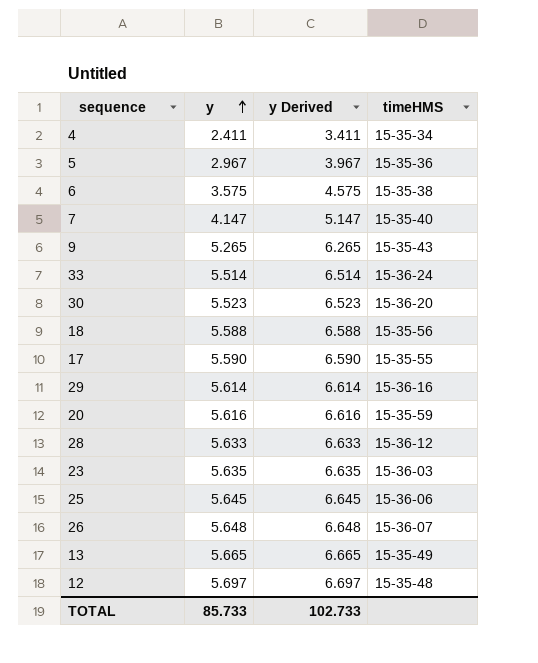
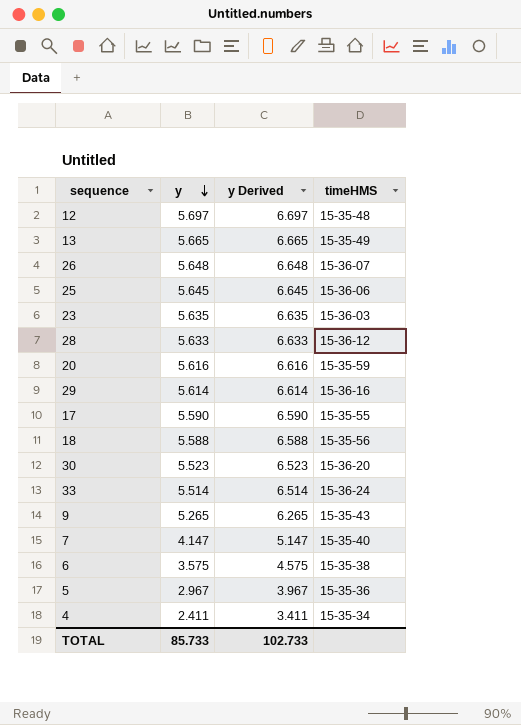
row order: y ascending -> y descending

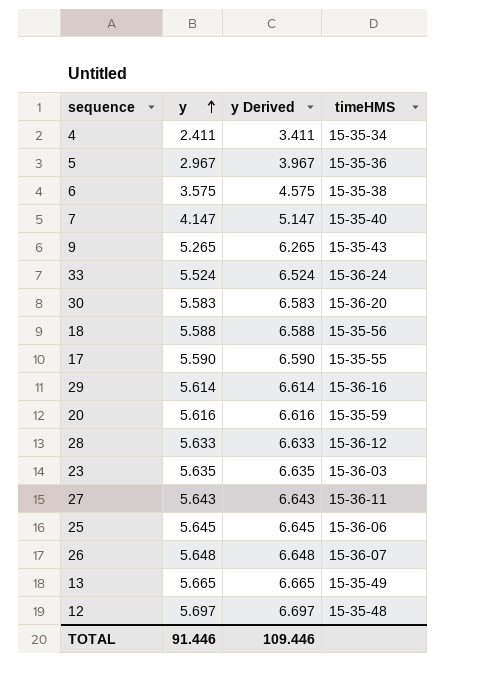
row order: y descending -> y ascending
33 | y: 5.514 -> 5.524
33 | y Derived: 6.514 -> 6.524
30 | y: 5.523 -> 5.583
30 | y Derived: 6.523 -> 6.583
row 27: none -> 5.643 | 6.643 | 15-36-11
TOTAL | y: 85.733 -> 91.446
TOTAL | y Derived: 102.733 -> 109.446

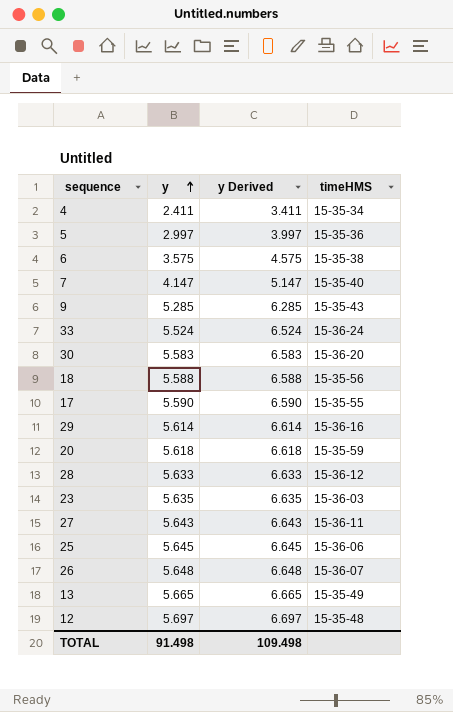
5 | y: 2.967 -> 2.997
5 | y Derived: 3.967 -> 3.997
9 | y: 5.265 -> 5.285
9 | y Derived: 6.265 -> 6.285
20 | y: 5.616 -> 5.618
20 | y Derived: 6.616 -> 6.618
TOTAL | y: 91.446 -> 91.498
TOTAL | y Derived: 109.446 -> 109.498

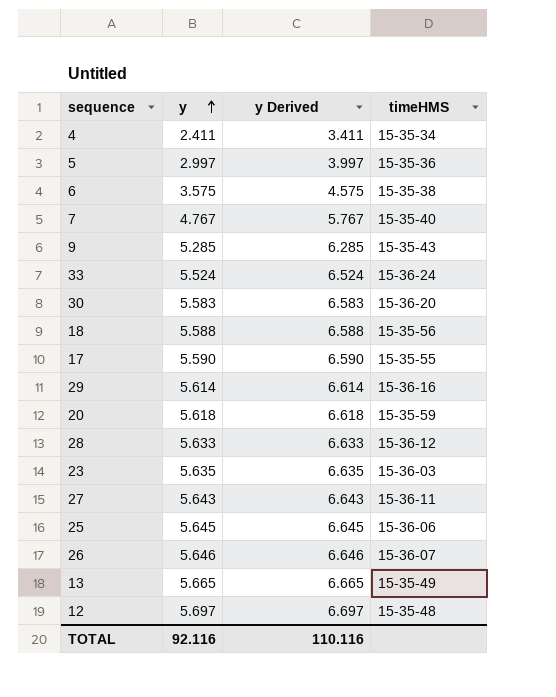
7 | y: 4.147 -> 4.767
7 | y Derived: 5.147 -> 5.767
26 | y: 5.648 -> 5.646
26 | y Derived: 6.648 -> 6.646
TOTAL | y: 91.498 -> 92.116
TOTAL | y Derived: 109.498 -> 110.116

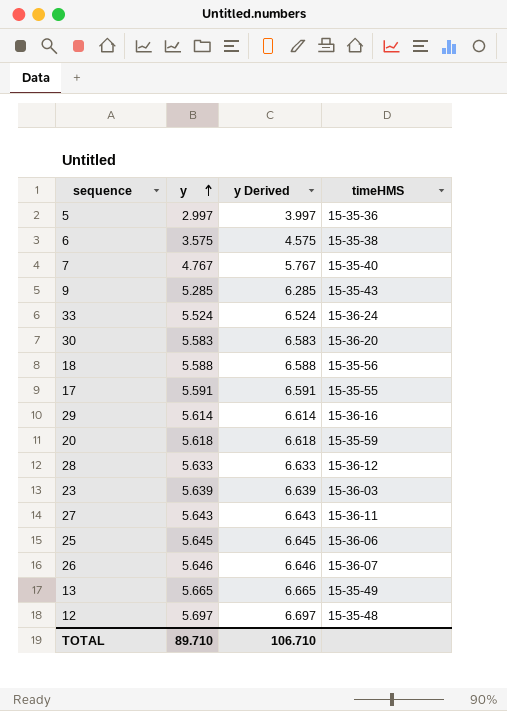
row 4: 2.411 | 3.411 | 15-35-34 -> none
17 | y: 5.590 -> 5.591
17 | y Derived: 6.590 -> 6.591
23 | y: 5.635 -> 5.639
23 | y Derived: 6.635 -> 6.639
TOTAL | y: 92.116 -> 89.710
TOTAL | y Derived: 110.116 -> 106.710

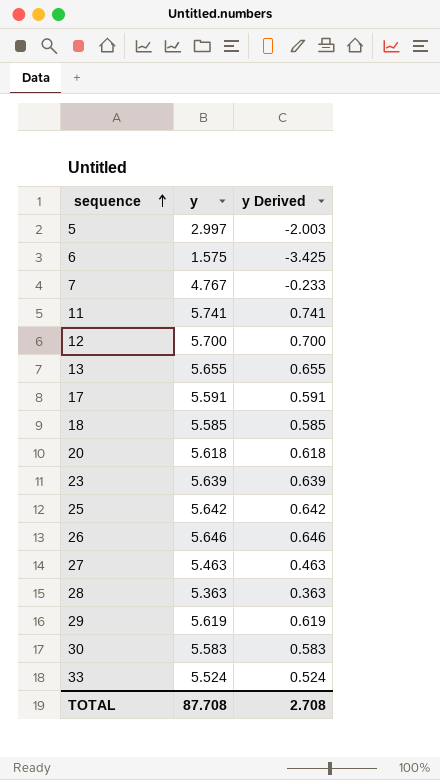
row order: y ascending -> sequence ascending
column timeHMS | position: 4 -> none
column y Derived | formula: [y] + 1 -> [y] - 5
row 9: 5.285 | 6.285 | 15-35-43 -> none
6 | y: 3.575 -> 1.575
row 11: none -> 5.741 | 0.741
12 | y: 5.697 -> 5.700
13 | y: 5.665 -> 5.655
18 | y: 5.588 -> 5.585
25 | y: 5.645 -> 5.642
27 | y: 5.643 -> 5.463
28 | y: 5.633 -> 5.363
29 | y: 5.614 -> 5.619
TOTAL | y: 89.710 -> 87.708
TOTAL | y Derived: 106.710 -> 2.708

